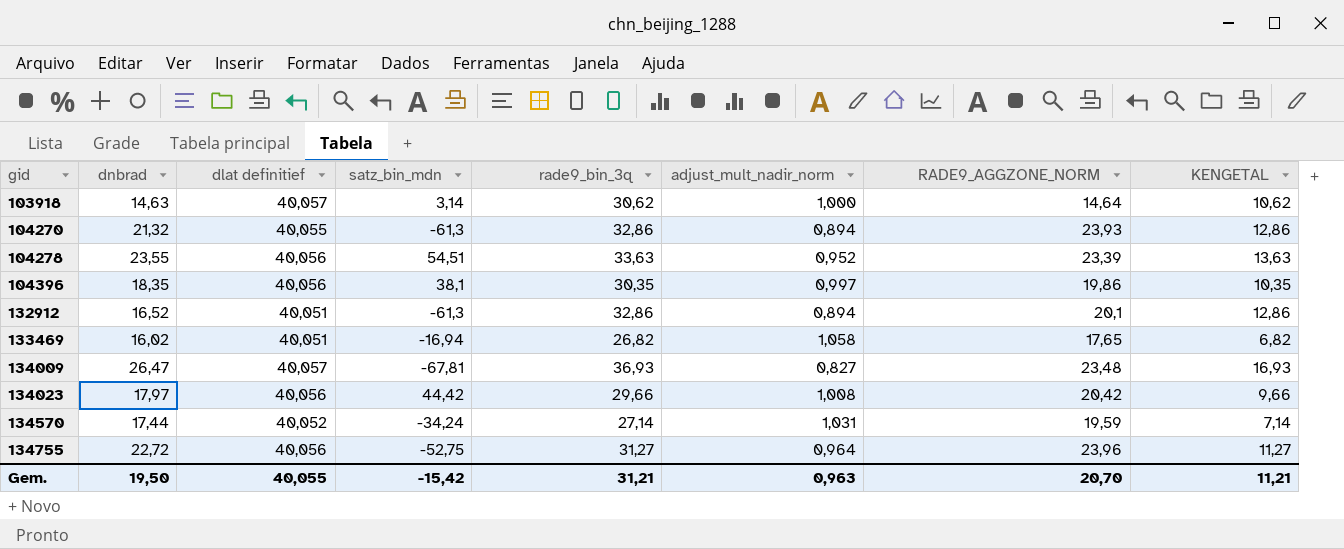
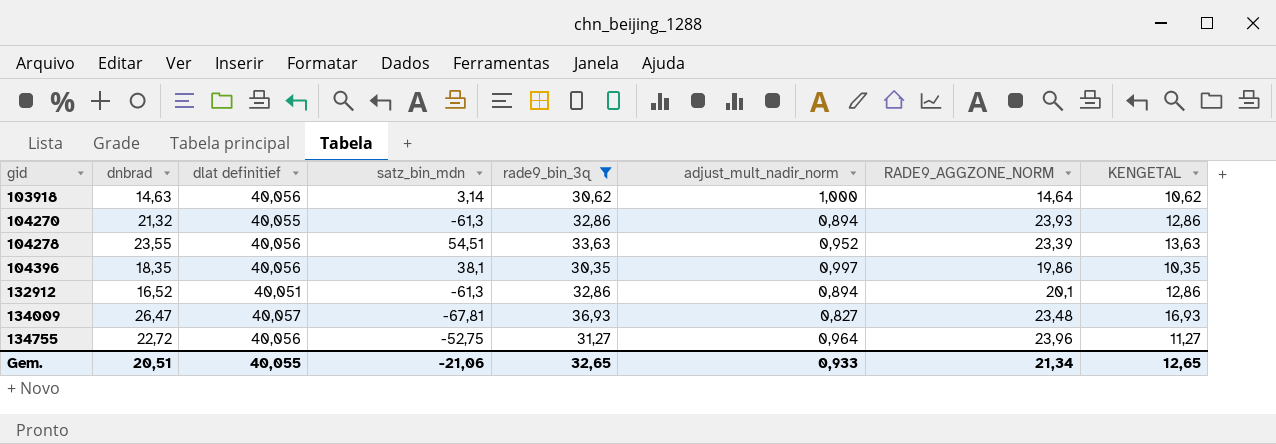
filter: none -> rade9_bin_3q >= 30,35
103918 | dlat definitief: 40,057 -> 40,056
Gem. | dnbrad: 19,50 -> 20,51
Gem. | satz_bin_mdn: -15,42 -> -21,06
Gem. | rade9_bin_3q: 31,21 -> 32,65
Gem. | adjust_mult_nadir_norm: 0,963 -> 0,933
Gem. | RADE9_AGGZONE_NORM: 20,70 -> 21,34
Gem. | KENGETAL: 11,21 -> 12,65

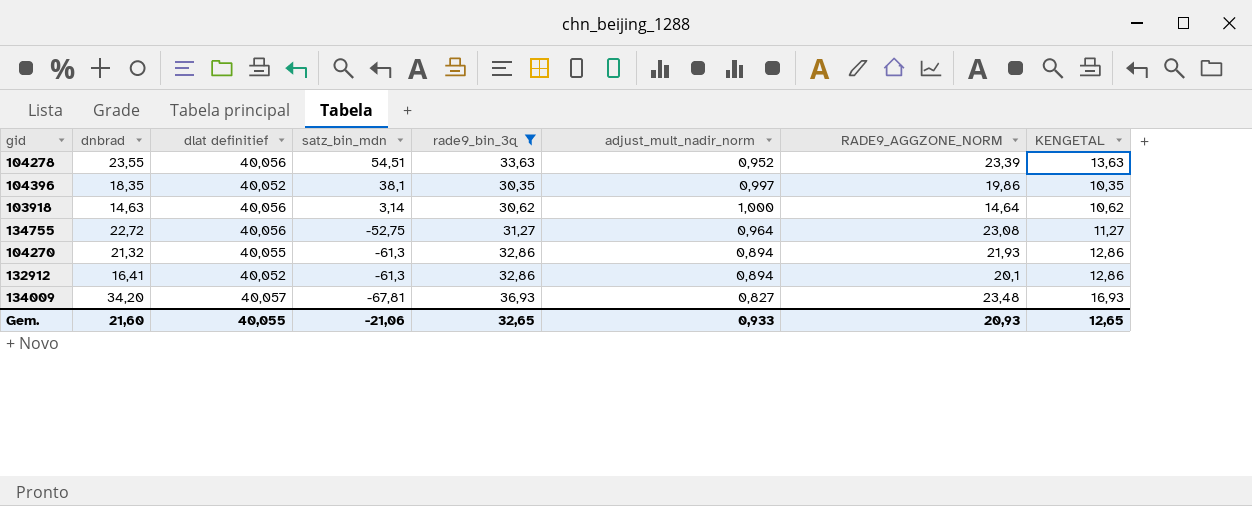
row order: gid ascending -> satz_bin_mdn descending
104396 | dlat definitief: 40,056 -> 40,052
134755 | RADE9_AGGZONE_NORM: 23,96 -> 23,08
104270 | RADE9_AGGZONE_NORM: 23,93 -> 21,93
132912 | dnbrad: 16,52 -> 16,41
132912 | dlat definitief: 40,051 -> 40,052
134009 | dnbrad: 26,47 -> 34,20
Gem. | dnbrad: 20,51 -> 21,60
Gem. | RADE9_AGGZONE_NORM: 21,34 -> 20,93

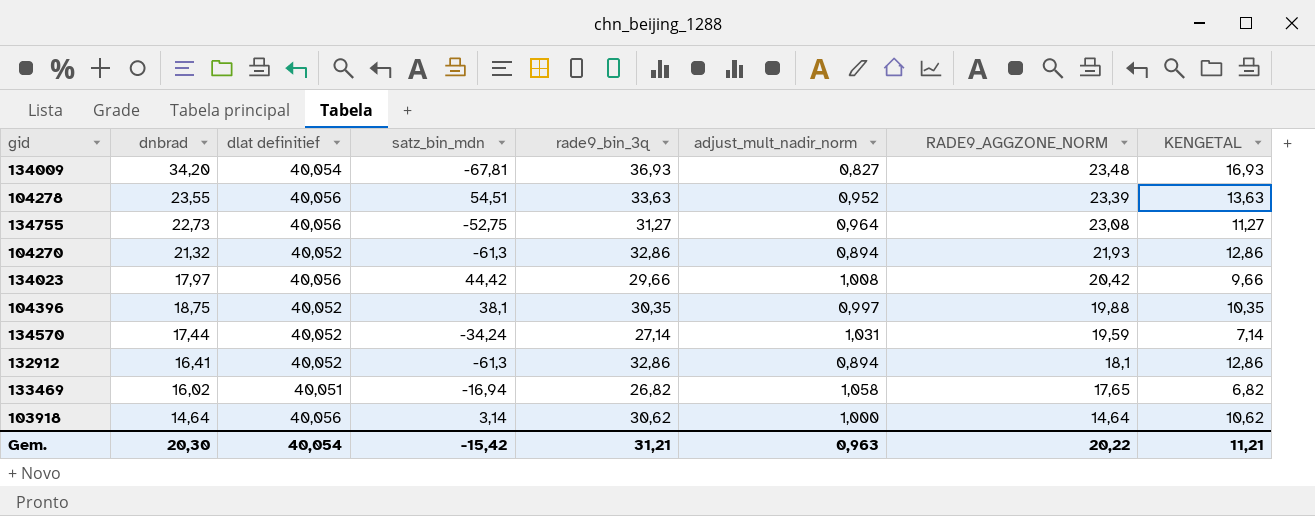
filter: rade9_bin_3q >= 30,35 -> none
row order: satz_bin_mdn descending -> RADE9_AGGZONE_NORM descending
134009 | dlat definitief: 40,057 -> 40,054
134755 | dnbrad: 22,72 -> 22,73
104270 | dlat definitief: 40,055 -> 40,052
104396 | dnbrad: 18,35 -> 18,75
104396 | RADE9_AGGZONE_NORM: 19,86 -> 19,88
132912 | RADE9_AGGZONE_NORM: 20,1 -> 18,1
103918 | dnbrad: 14,63 -> 14,64
Gem. | dnbrad: 21,60 -> 20,30
Gem. | dlat definitief: 40,055 -> 40,054
Gem. | satz_bin_mdn: -21,06 -> -15,42
Gem. | rade9_bin_3q: 32,65 -> 31,21
Gem. | adjust_mult_nadir_norm: 0,933 -> 0,963
Gem. | RADE9_AGGZONE_NORM: 20,93 -> 20,22
Gem. | KENGETAL: 12,65 -> 11,21

